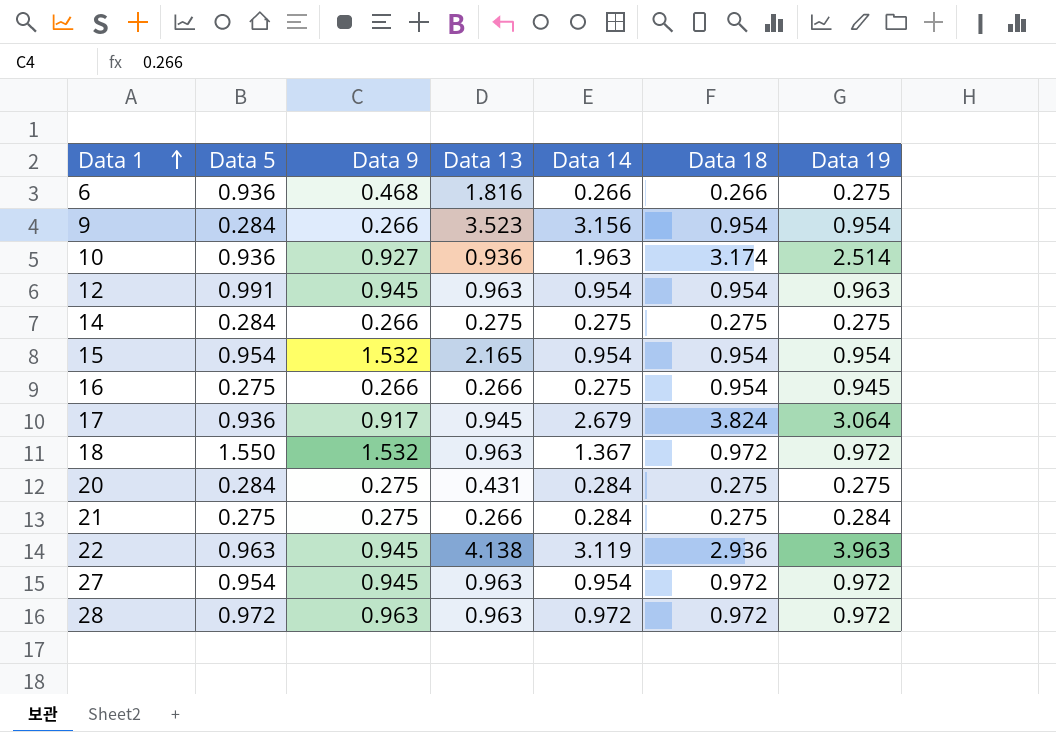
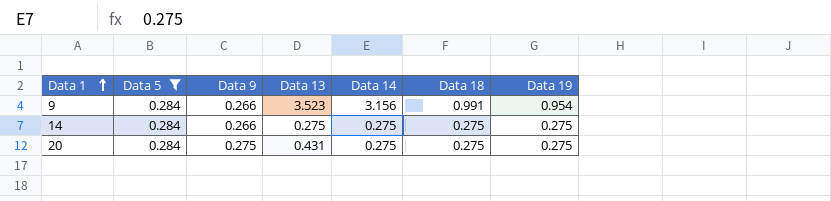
filter: none -> Data 5 = 0.284
9 | Data 18: 0.954 -> 0.991
20 | Data 14: 0.284 -> 0.275

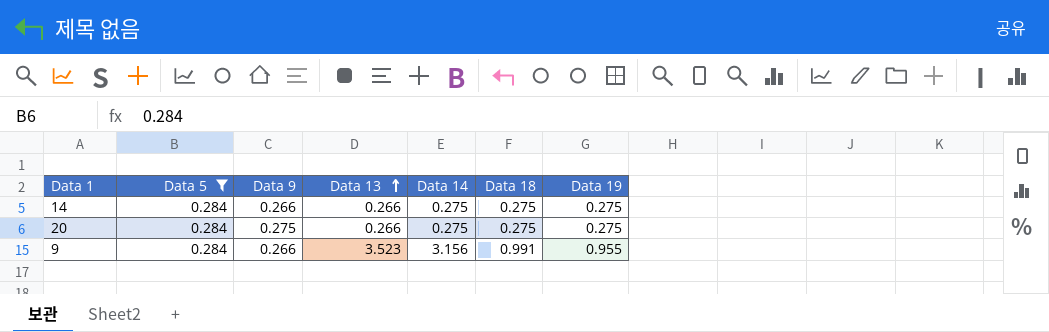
row order: Data 1 ascending -> Data 13 ascending
14 | Data 13: 0.275 -> 0.266
20 | Data 13: 0.431 -> 0.266
9 | Data 19: 0.954 -> 0.955

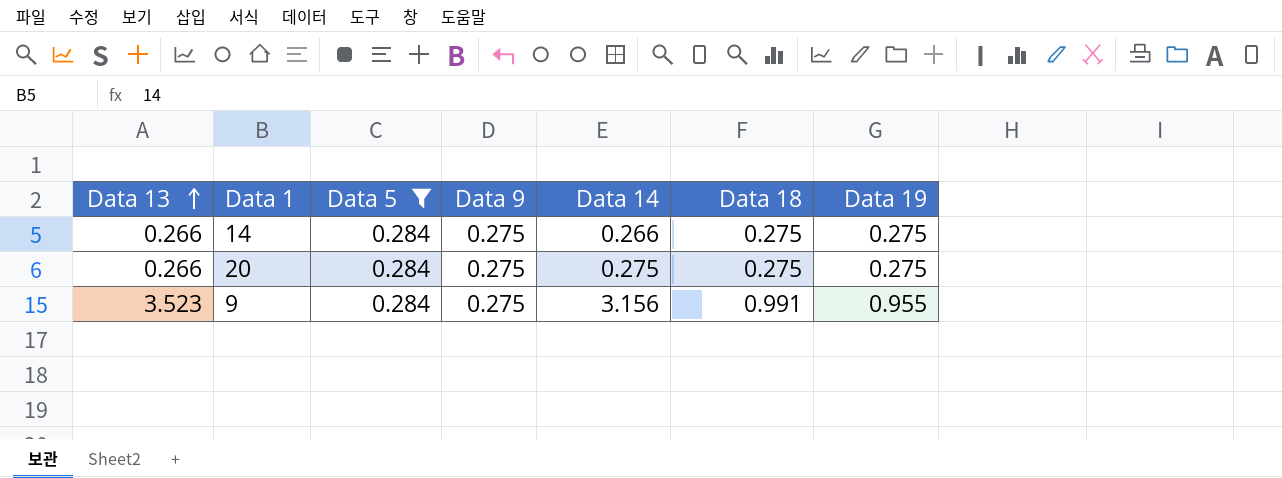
column Data 13 | position: 4 -> 1
14 | Data 9: 0.266 -> 0.275
14 | Data 14: 0.275 -> 0.266
9 | Data 9: 0.266 -> 0.275

